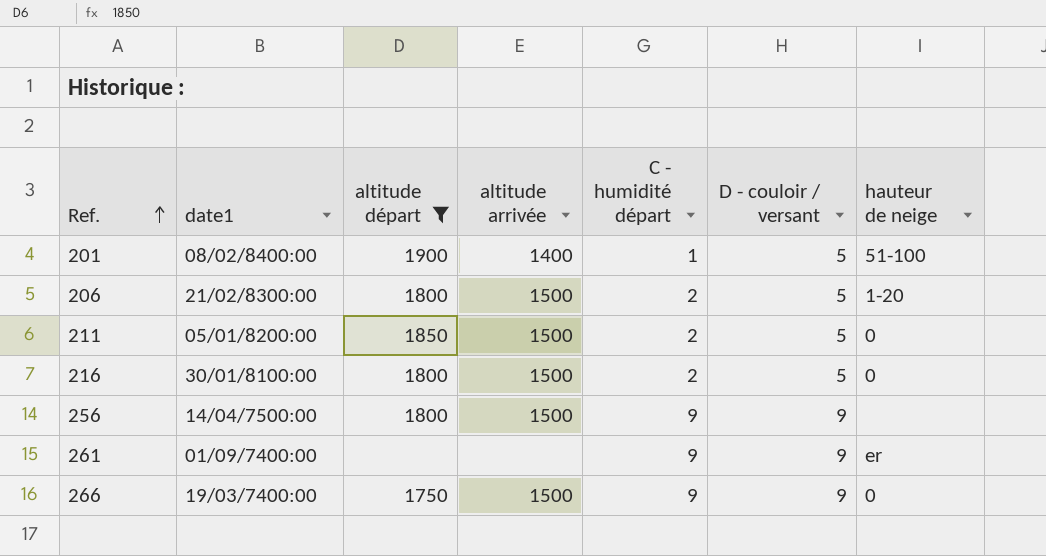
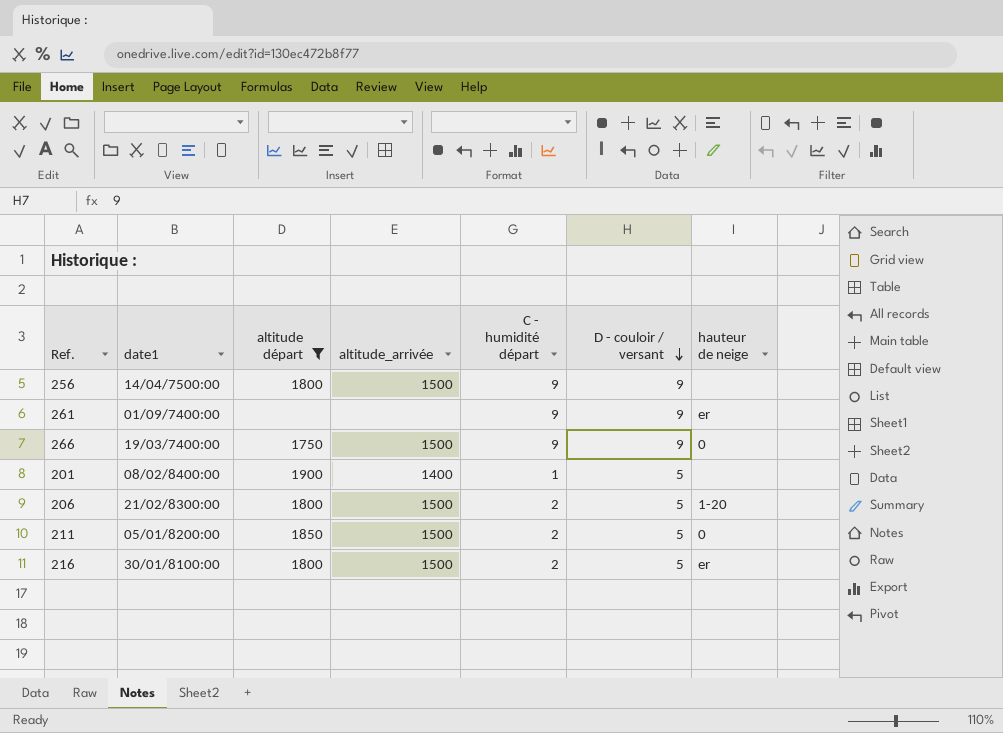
row order: Ref. ascending -> D - couloir / versant descending
column name: altitude arrivée -> altitude_arrivée
201 | hauteur de neige: 51-100 -> none
216 | hauteur de neige: 0 -> er

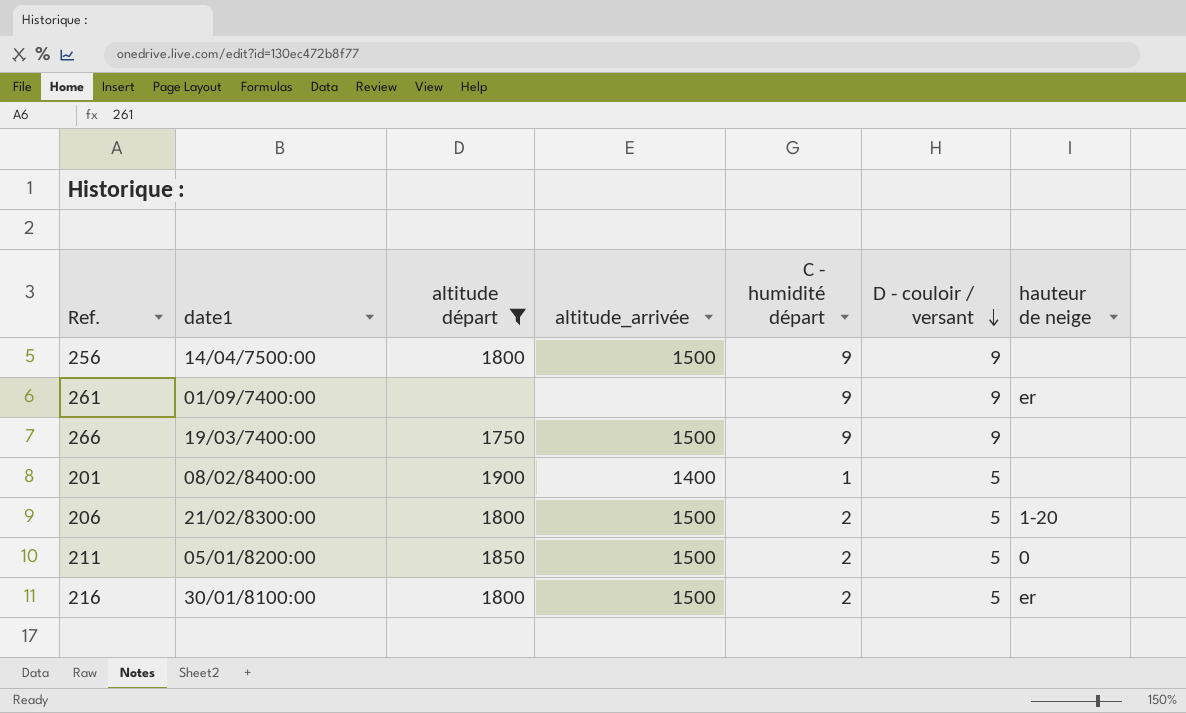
266 | hauteur de neige: 0 -> none

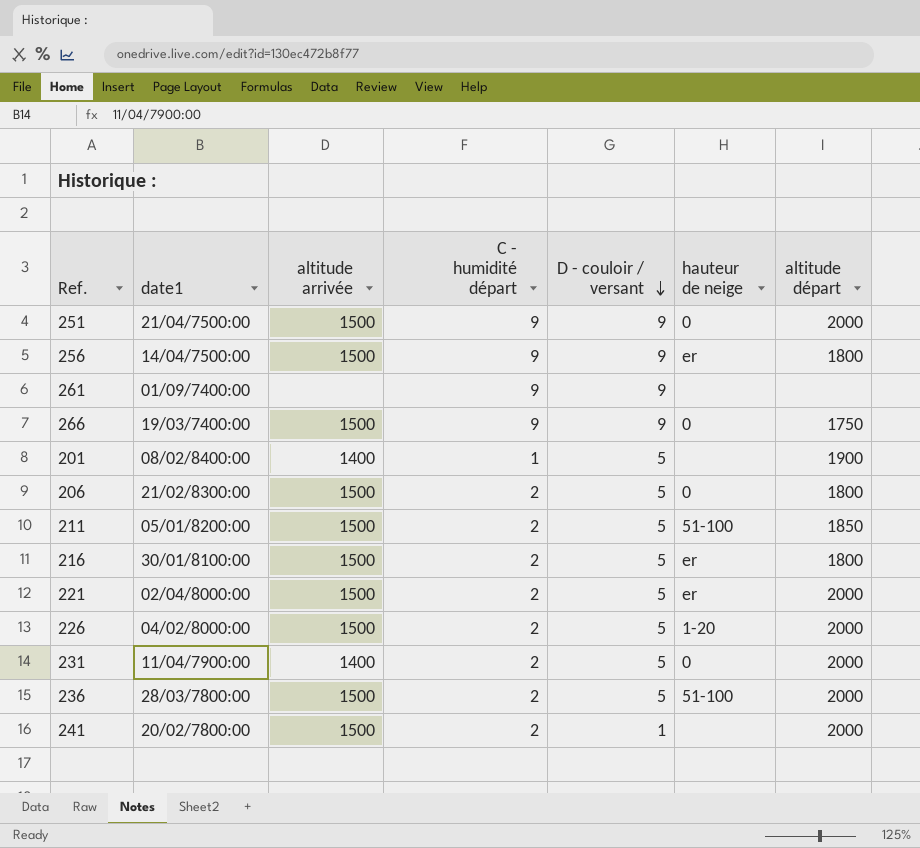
filter: altitude départ != 2000 -> none
column name: altitude_arrivée -> altitude arrivée
column altitude départ | position: 3 -> 7
256 | hauteur de neige: none -> er
261 | hauteur de neige: er -> none
266 | hauteur de neige: none -> 0
206 | hauteur de neige: 1-20 -> 0
211 | hauteur de neige: 0 -> 51-100

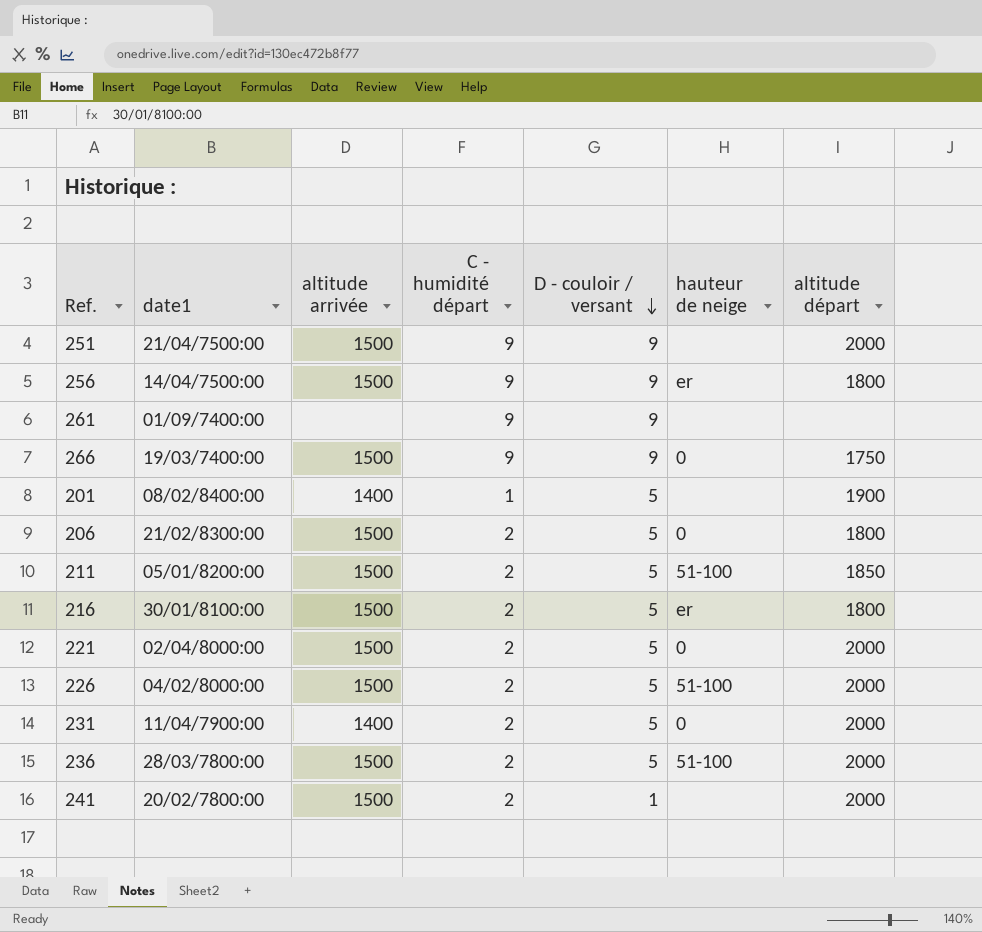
251 | hauteur de neige: 0 -> none
221 | hauteur de neige: er -> 0
226 | hauteur de neige: 1-20 -> 51-100

